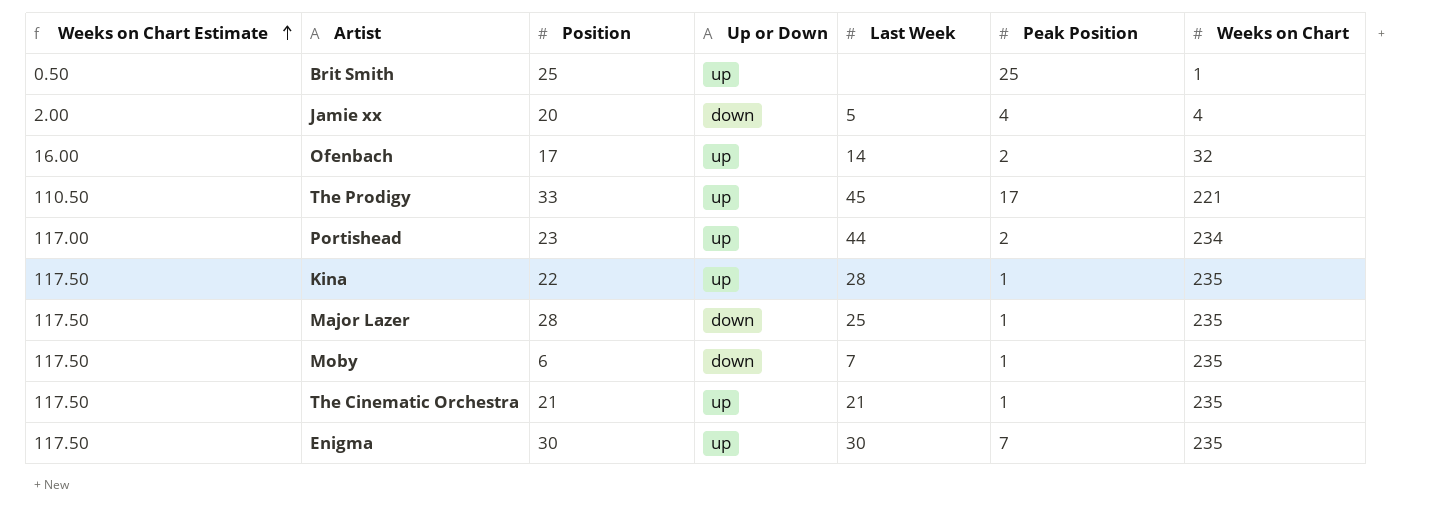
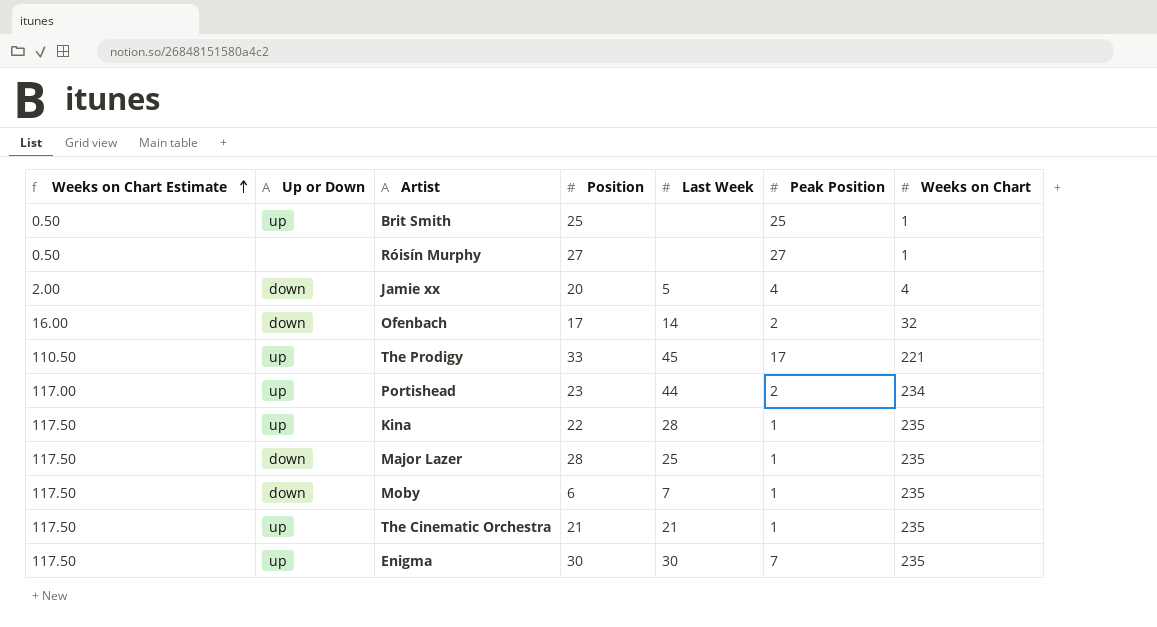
column Up or Down | position: 4 -> 2
row Róisín Murphy: none -> 0.50 | none | 27 | none | 27 | 1
Ofenbach | Up or Down: up -> down

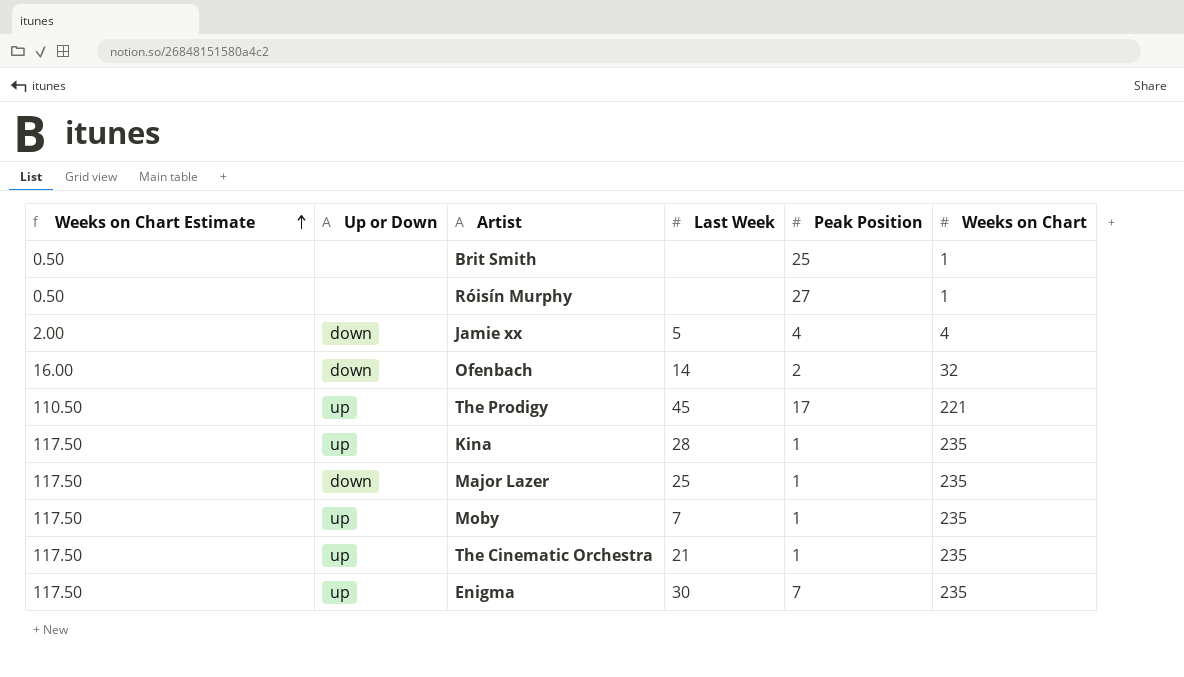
column Position | position: 4 -> none
row Portishead: 117.00 | up | 23 | 44 | 2 | 234 -> none
Brit Smith | Up or Down: up -> none
Moby | Up or Down: down -> up

